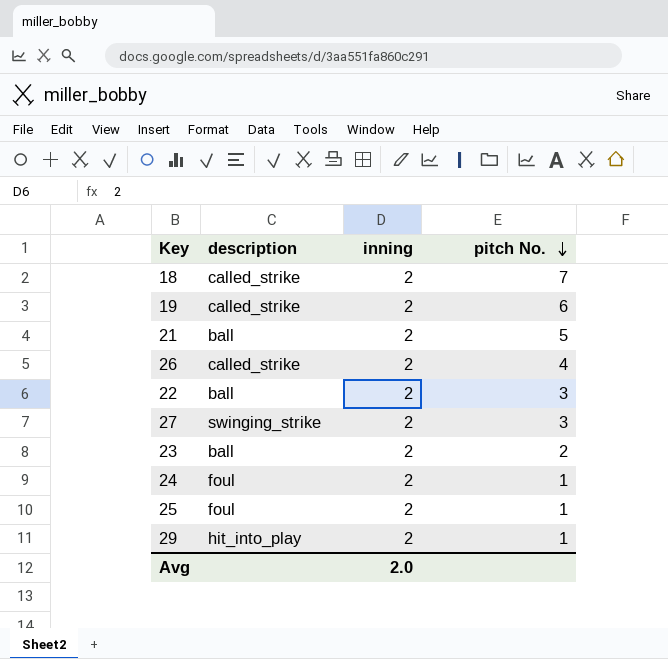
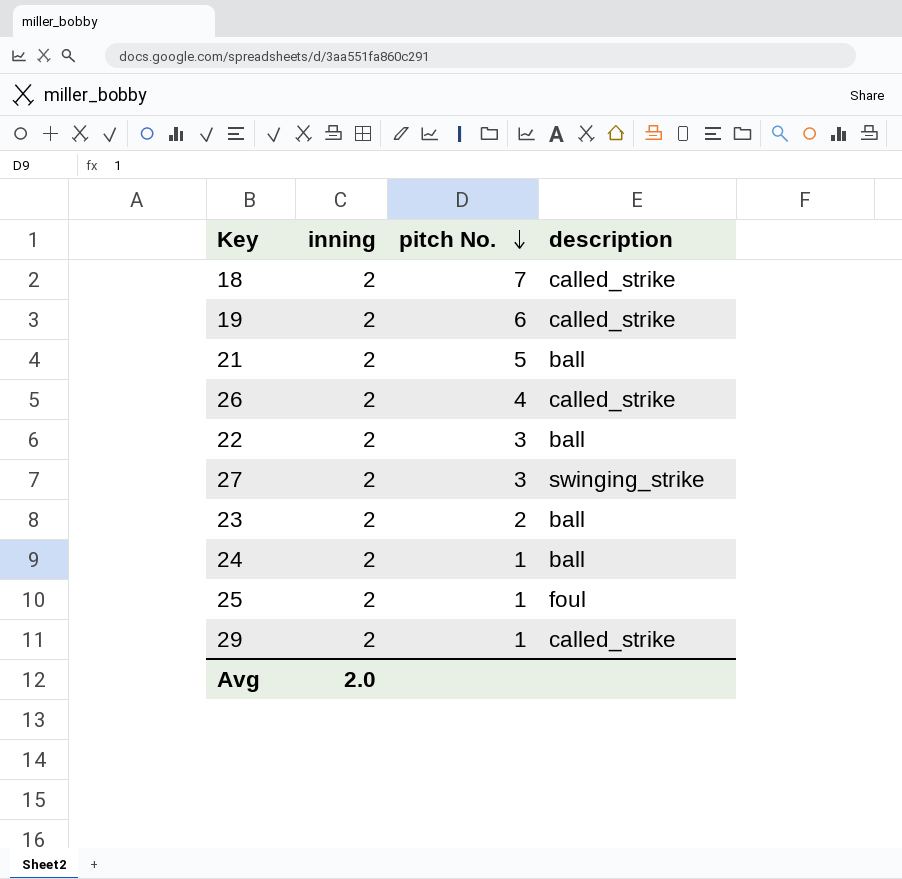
column description | position: 2 -> 4
24 | description: foul -> ball
29 | description: hit_into_play -> called_strike

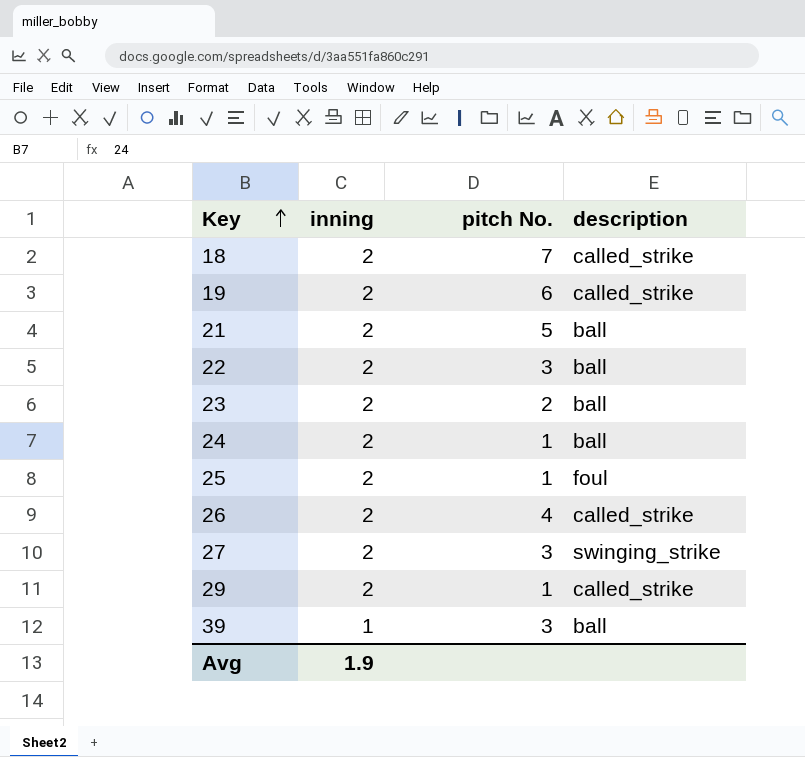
row order: pitch No. descending -> Key ascending
row 39: none -> 1 | 3 | ball
Avg | inning: 2.0 -> 1.9

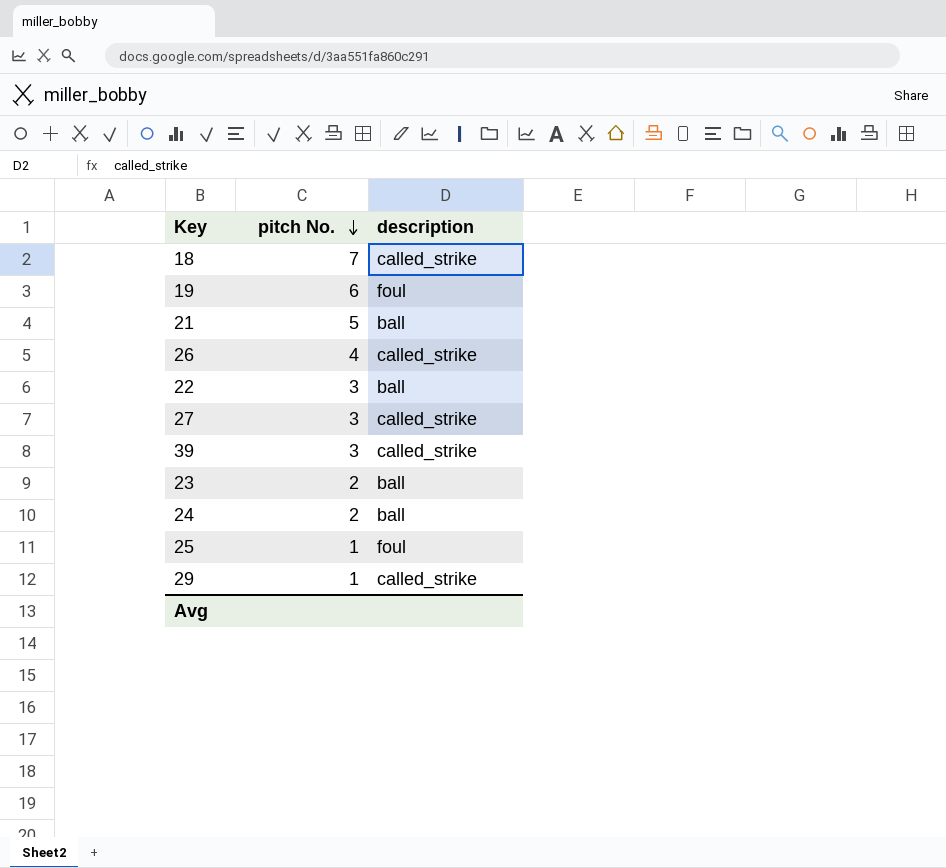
row order: Key ascending -> pitch No. descending
column inning | position: 2 -> none
19 | description: called_strike -> foul
27 | description: swinging_strike -> called_strike
39 | description: ball -> called_strike
24 | pitch No.: 1 -> 2

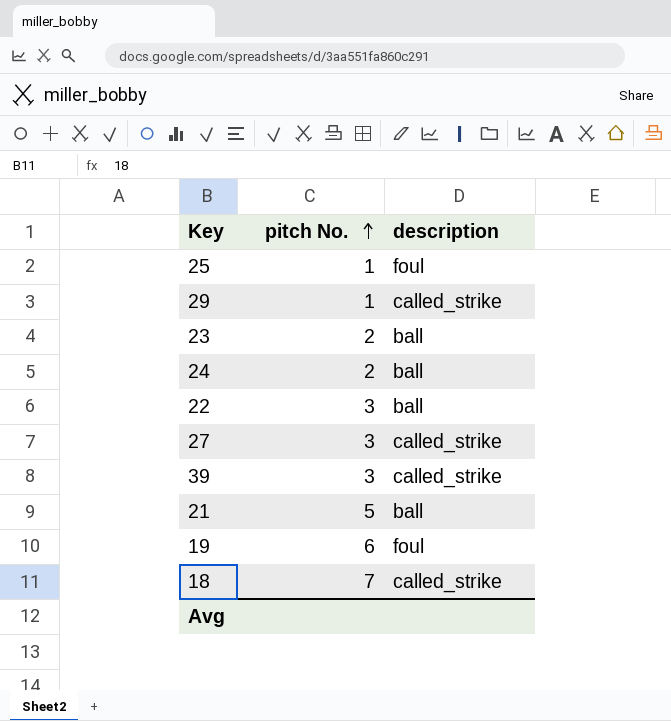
row order: pitch No. descending -> pitch No. ascending
row 26: 4 | called_strike -> none

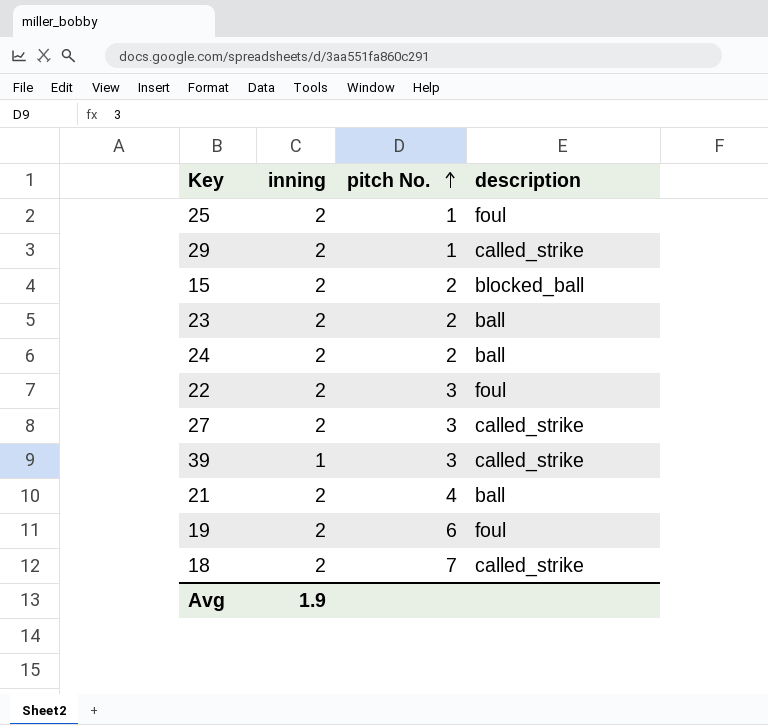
column inning | position: none -> 2
row 15: none -> 2 | 2 | blocked_ball
22 | description: ball -> foul
21 | pitch No.: 5 -> 4

